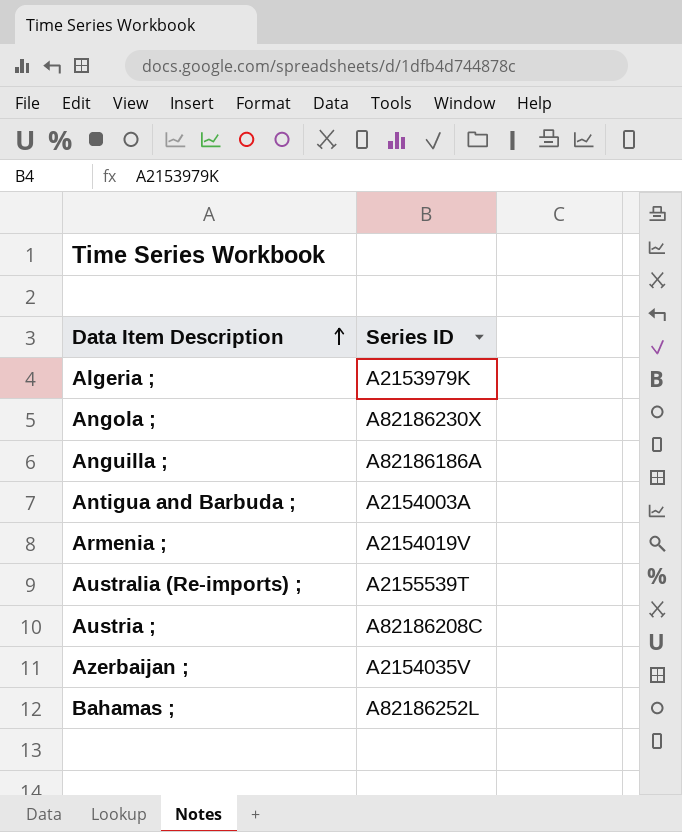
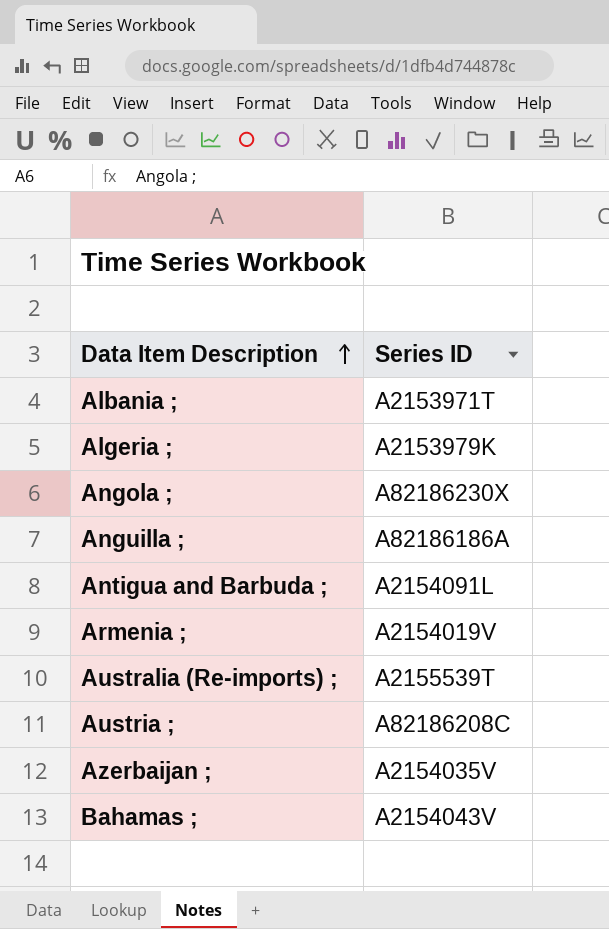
row Albania ;: none -> A2153971T
Antigua and Barbuda ; | Series ID: A2154003A -> A2154091L
Bahamas ; | Series ID: A82186252L -> A2154043V

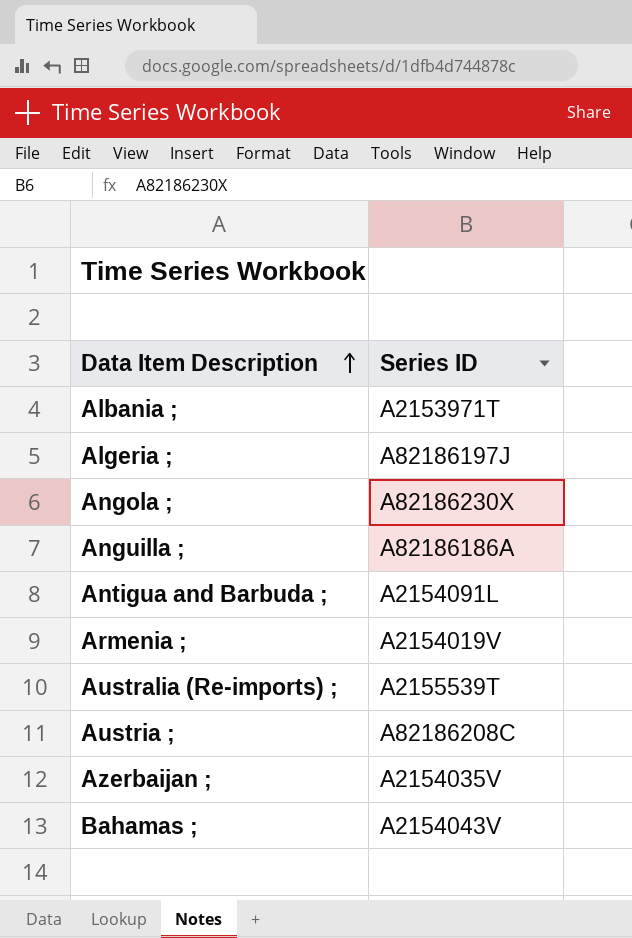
Algeria ; | Series ID: A2153979K -> A82186197J

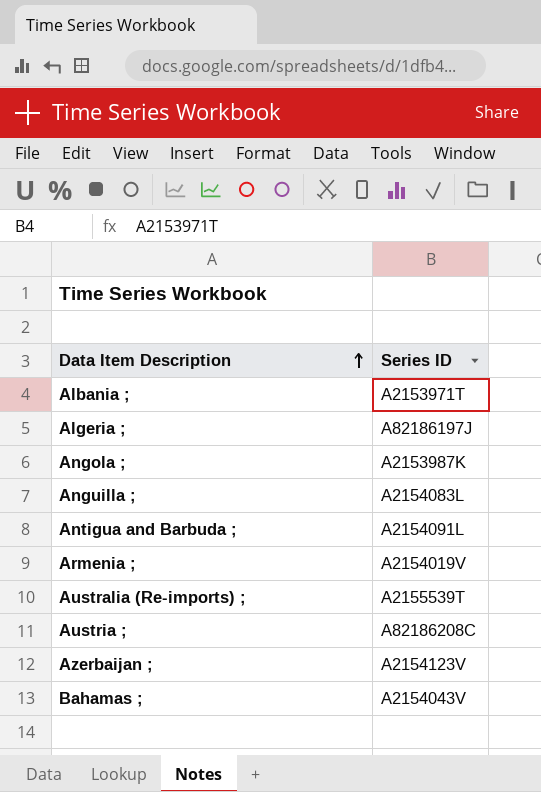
Angola ; | Series ID: A82186230X -> A2153987K
Anguilla ; | Series ID: A82186186A -> A2154083L
Azerbaijan ; | Series ID: A2154035V -> A2154123V

